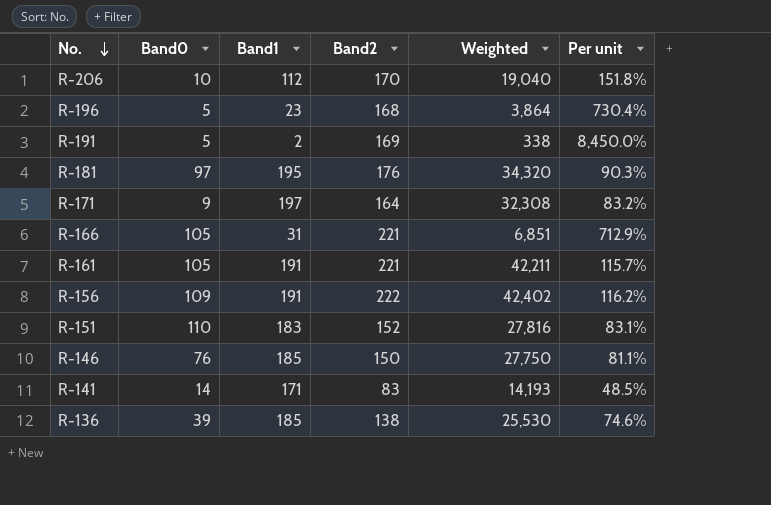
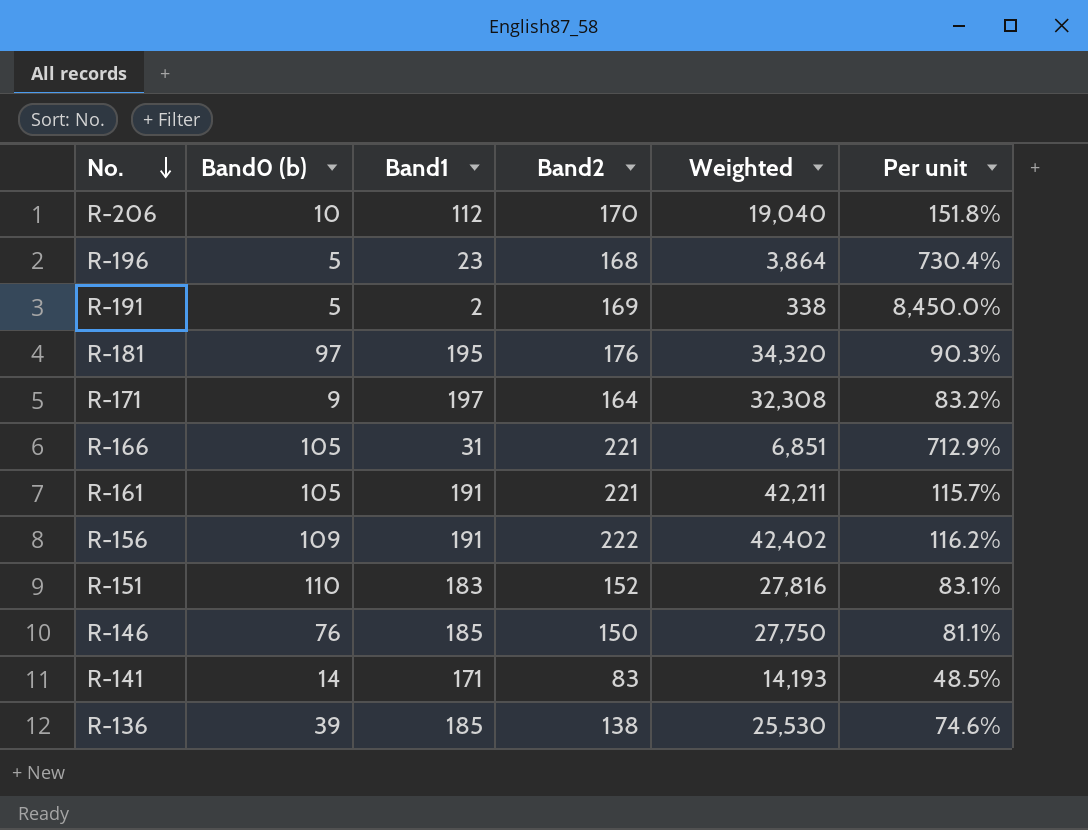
column name: Band0 -> Band0 (b)

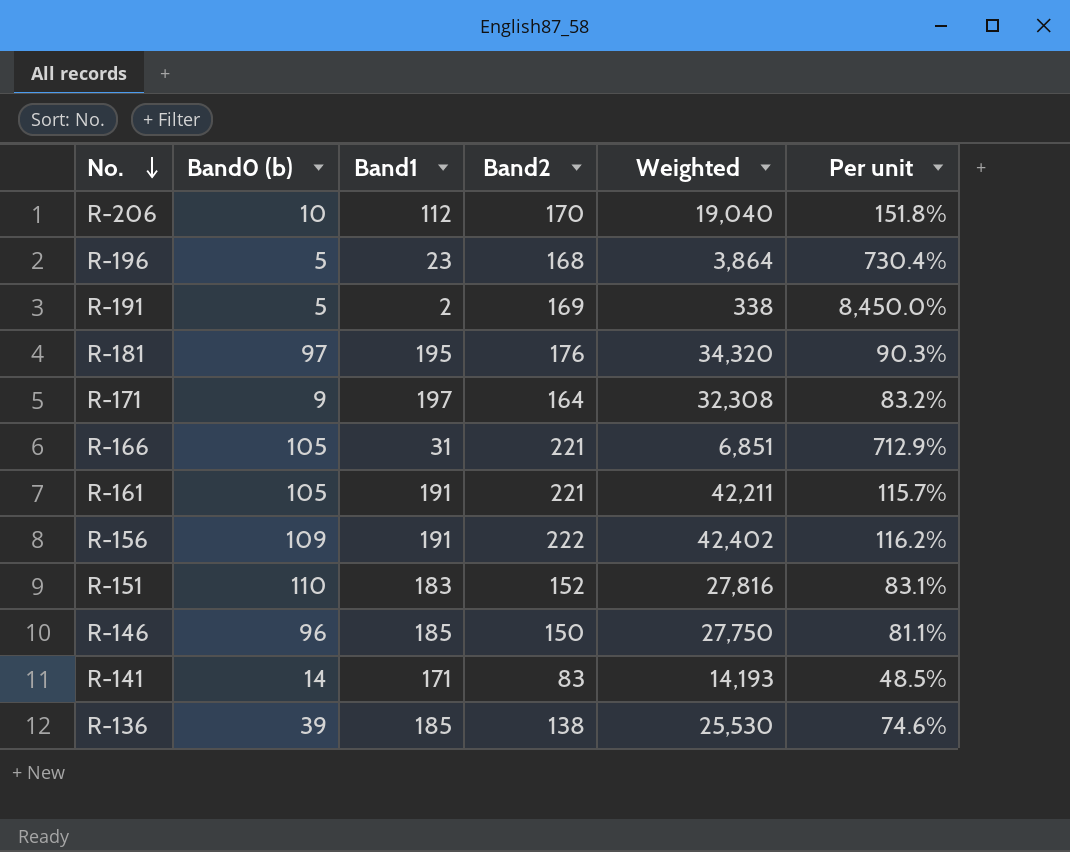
R-146 | Band0 (b): 76 -> 96

